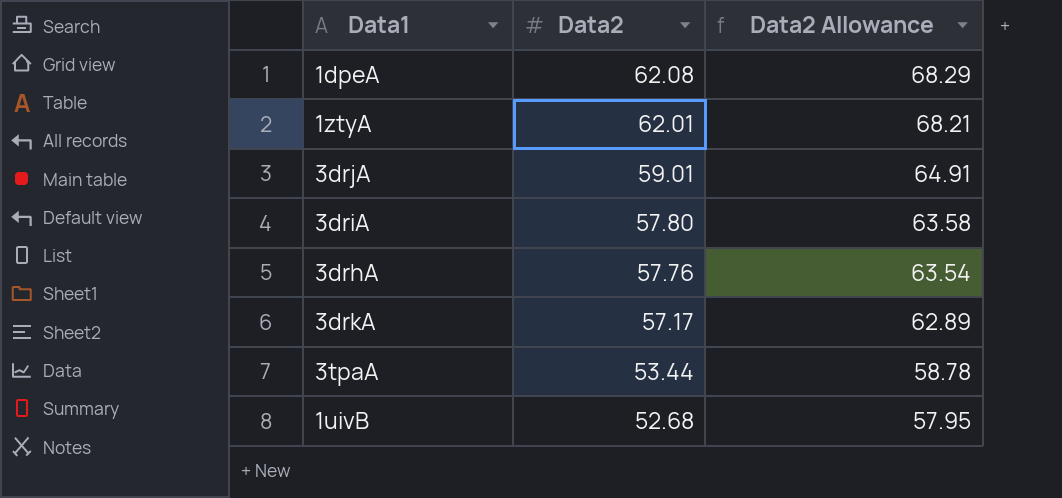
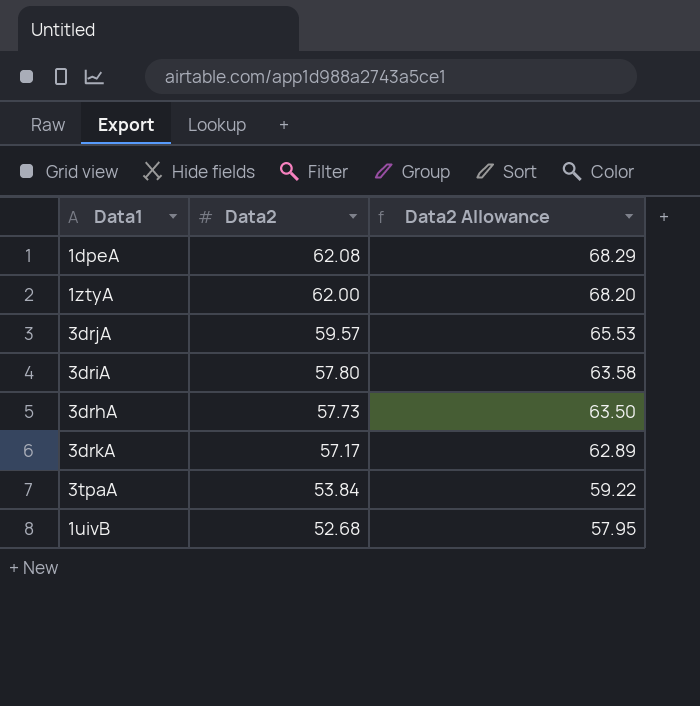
1ztyA | Data2: 62.01 -> 62.00
1ztyA | Data2 Allowance: 68.21 -> 68.20
3drjA | Data2: 59.01 -> 59.57
3drjA | Data2 Allowance: 64.91 -> 65.53
3drhA | Data2: 57.76 -> 57.73
3drhA | Data2 Allowance: 63.54 -> 63.50
3tpaA | Data2: 53.44 -> 53.84
3tpaA | Data2 Allowance: 58.78 -> 59.22

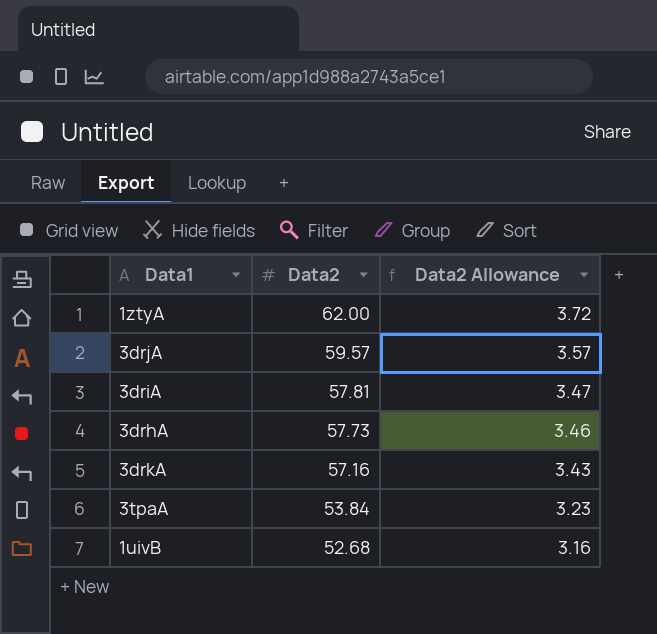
column Data2 Allowance | formula: [Data2] * 1.1 -> [Data2] * 0.06
row 1dpeA: 62.08 | 68.29 -> none
3driA | Data2: 57.80 -> 57.81
3drkA | Data2: 57.17 -> 57.16

